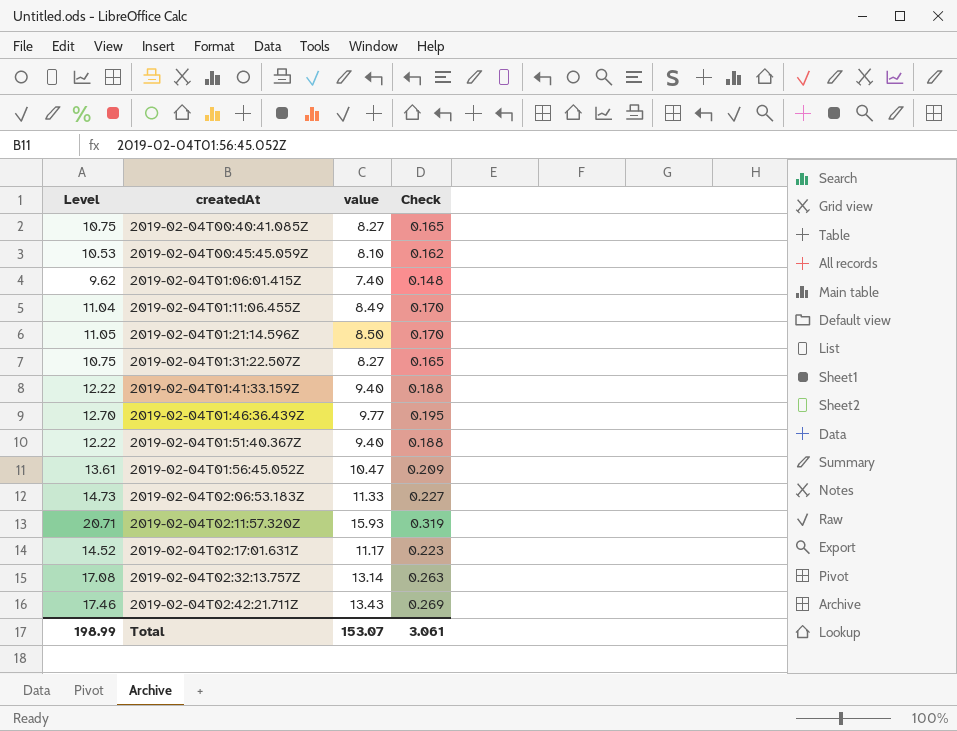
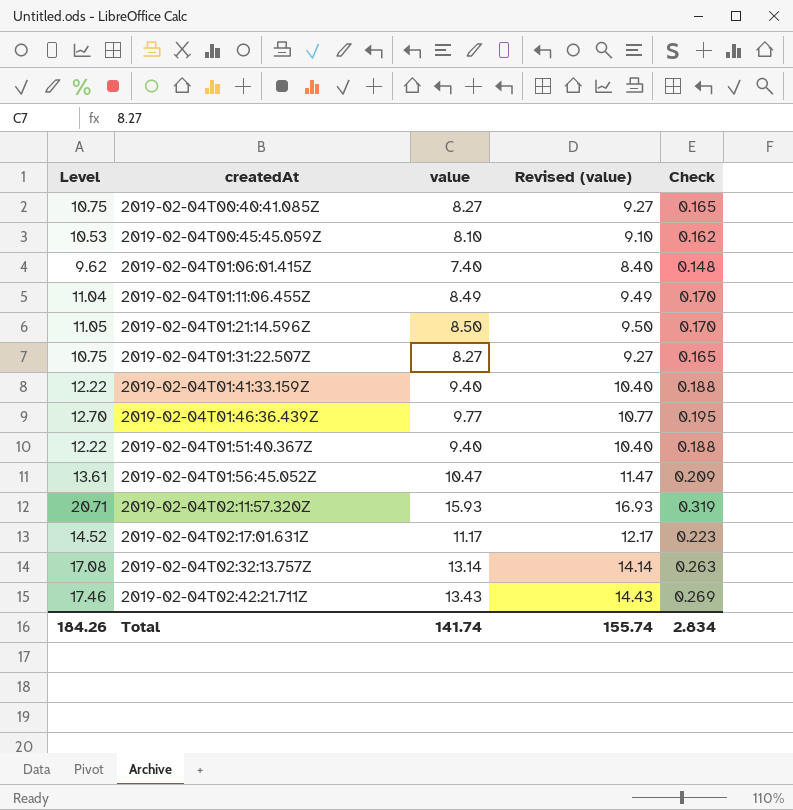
column Revised (value) | formula: none -> [value] + 1
row 2019-02-04T02:06:53.183Z: 14.73 | 11.33 | 0.227 -> none
Total | Level: 198.99 -> 184.26
Total | value: 153.07 -> 141.74
Total | Check: 3.061 -> 2.834

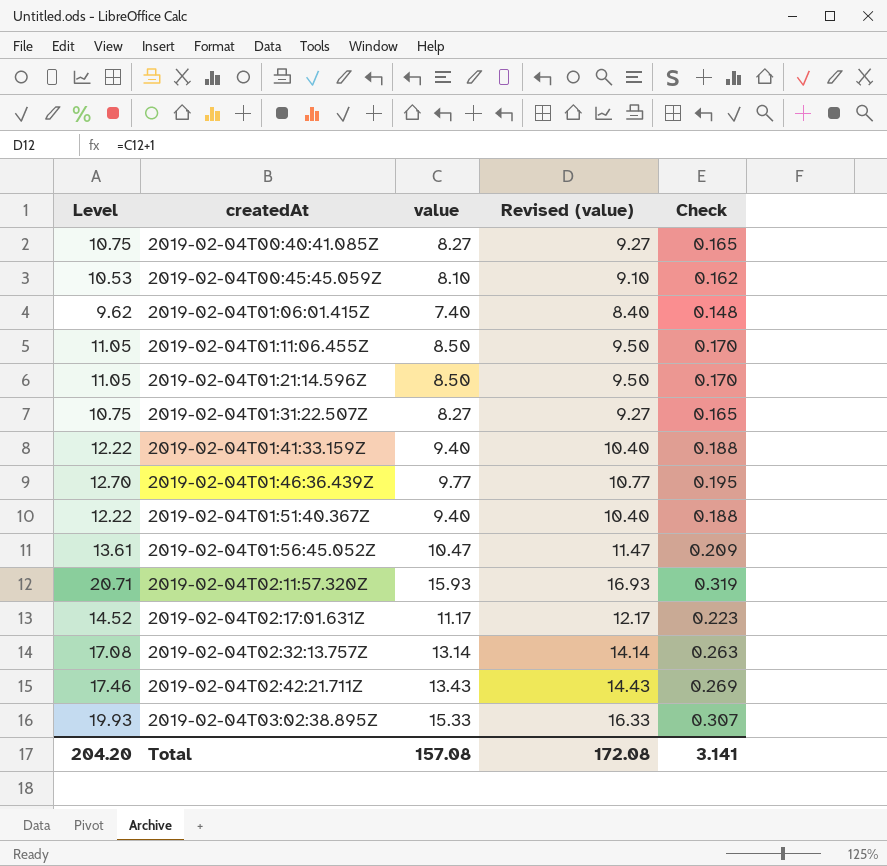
2019-02-04T01:11:06.455Z | Level: 11.04 -> 11.05
2019-02-04T01:11:06.455Z | value: 8.49 -> 8.50
2019-02-04T01:11:06.455Z | Revised (value): 9.49 -> 9.50
row 2019-02-04T03:02:38.895Z: none -> 19.93 | 15.33 | 16.33 | 0.307
Total | Level: 184.26 -> 204.20
Total | value: 141.74 -> 157.08
Total | Revised (value): 155.74 -> 172.08
Total | Check: 2.834 -> 3.141

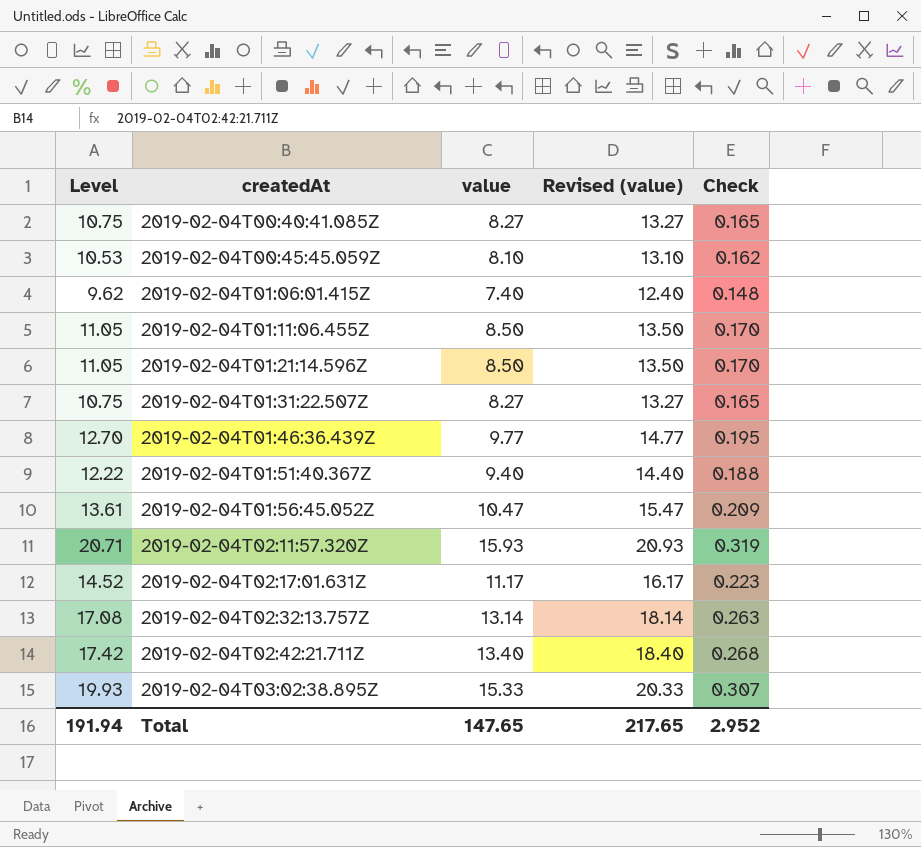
column Revised (value) | formula: [value] + 1 -> [value] + 5
row 2019-02-04T01:41:33.159Z: 12.22 | 9.40 | 10.40 | 0.188 -> none
2019-02-04T02:42:21.711Z | Level: 17.46 -> 17.42
2019-02-04T02:42:21.711Z | value: 13.43 -> 13.40
2019-02-04T02:42:21.711Z | Check: 0.269 -> 0.268
Total | Level: 204.20 -> 191.94
Total | value: 157.08 -> 147.65
Total | Revised (value): 172.08 -> 217.65
Total | Check: 3.141 -> 2.952

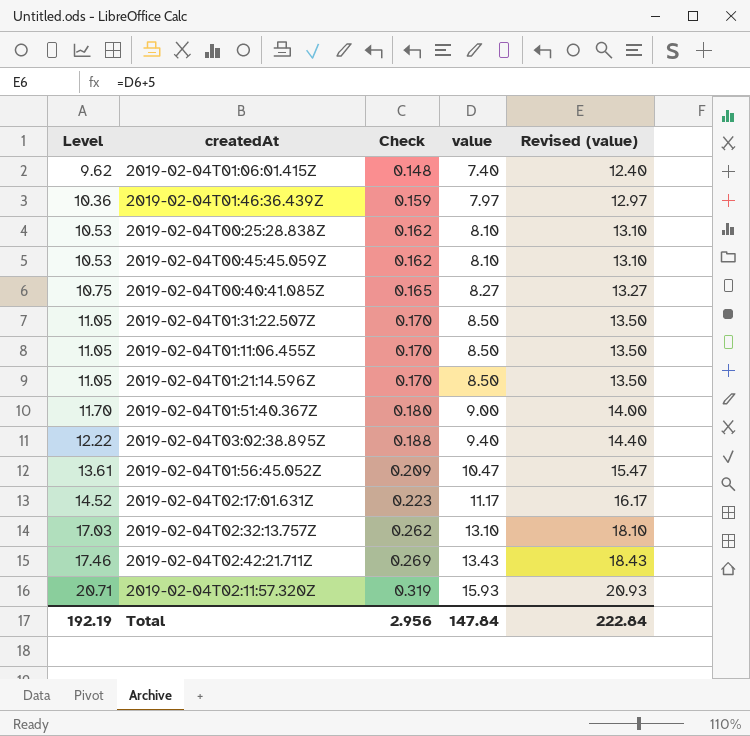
row order: createdAt ascending -> Level ascending
column Check | position: 5 -> 3
2019-02-04T01:46:36.439Z | Level: 12.70 -> 10.36
2019-02-04T01:46:36.439Z | Check: 0.195 -> 0.159
2019-02-04T01:46:36.439Z | value: 9.77 -> 7.97
2019-02-04T01:46:36.439Z | Revised (value): 14.77 -> 12.97
row 2019-02-04T00:25:28.838Z: none -> 10.53 | 0.162 | 8.10 | 13.10
2019-02-04T01:31:22.507Z | Level: 10.75 -> 11.05
2019-02-04T01:31:22.507Z | Check: 0.165 -> 0.170
2019-02-04T01:31:22.507Z | value: 8.27 -> 8.50
2019-02-04T01:31:22.507Z | Revised (value): 13.27 -> 13.50
2019-02-04T01:51:40.367Z | Level: 12.22 -> 11.70
2019-02-04T01:51:40.367Z | Check: 0.188 -> 0.180
2019-02-04T01:51:40.367Z | value: 9.40 -> 9.00
2019-02-04T01:51:40.367Z | Revised (value): 14.40 -> 14.00
2019-02-04T03:02:38.895Z | Level: 19.93 -> 12.22
2019-02-04T03:02:38.895Z | Check: 0.307 -> 0.188
2019-02-04T03:02:38.895Z | value: 15.33 -> 9.40
2019-02-04T03:02:38.895Z | Revised (value): 20.33 -> 14.40
2019-02-04T02:32:13.757Z | Level: 17.08 -> 17.03
2019-02-04T02:32:13.757Z | Check: 0.263 -> 0.262
2019-02-04T02:32:13.757Z | value: 13.14 -> 13.10
2019-02-04T02:32:13.757Z | Revised (value): 18.14 -> 18.10
2019-02-04T02:42:21.711Z | Level: 17.42 -> 17.46
2019-02-04T02:42:21.711Z | Check: 0.268 -> 0.269
2019-02-04T02:42:21.711Z | value: 13.40 -> 13.43
2019-02-04T02:42:21.711Z | Revised (value): 18.40 -> 18.43
Total | Level: 191.94 -> 192.19
Total | Check: 2.952 -> 2.956
Total | value: 147.65 -> 147.84
Total | Revised (value): 217.65 -> 222.84

